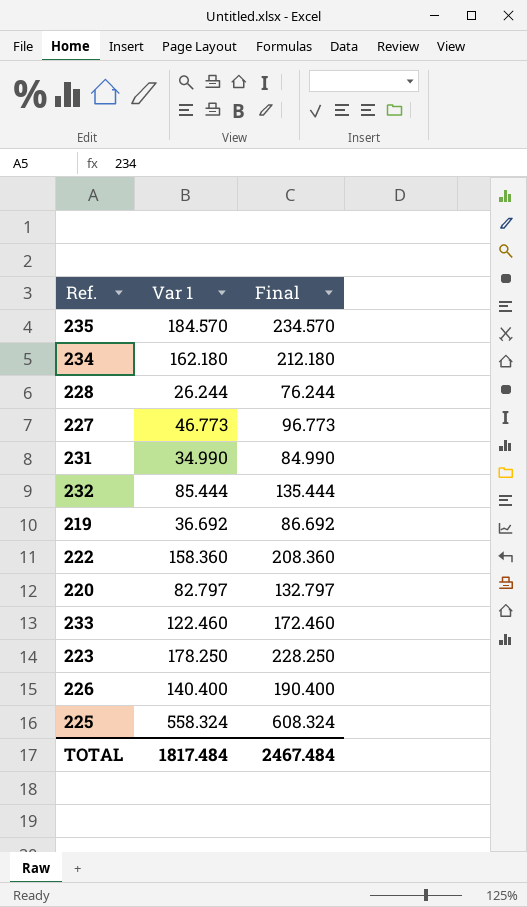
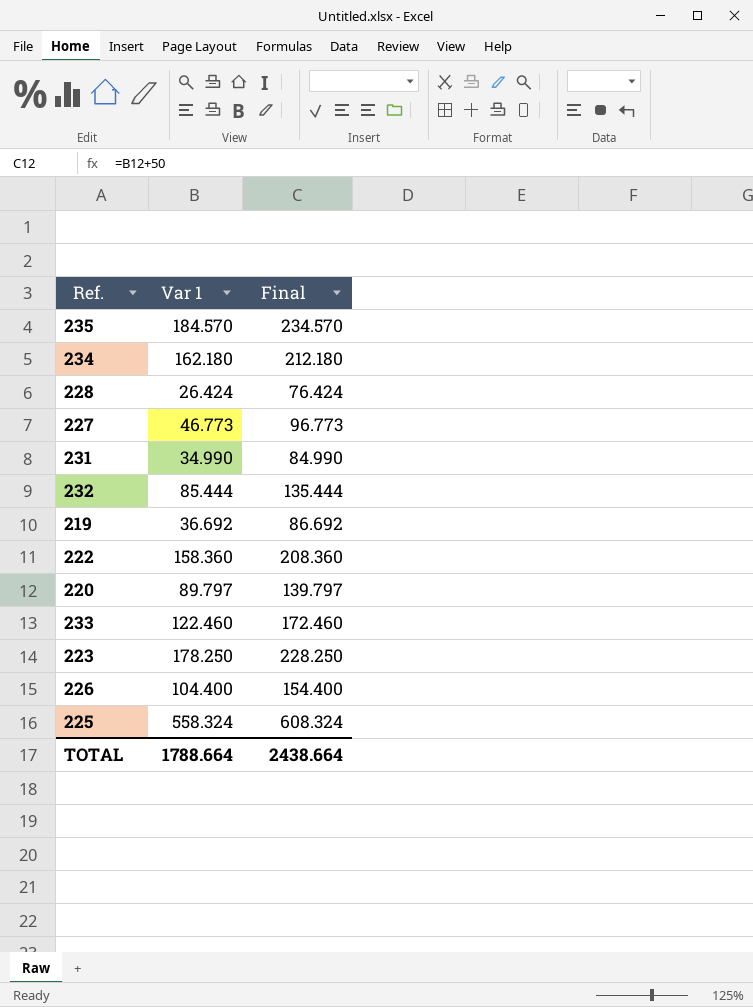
228 | Var 1: 26.244 -> 26.424
228 | Final: 76.244 -> 76.424
220 | Var 1: 82.797 -> 89.797
220 | Final: 132.797 -> 139.797
226 | Var 1: 140.400 -> 104.400
226 | Final: 190.400 -> 154.400
TOTAL | Var 1: 1817.484 -> 1788.664
TOTAL | Final: 2467.484 -> 2438.664

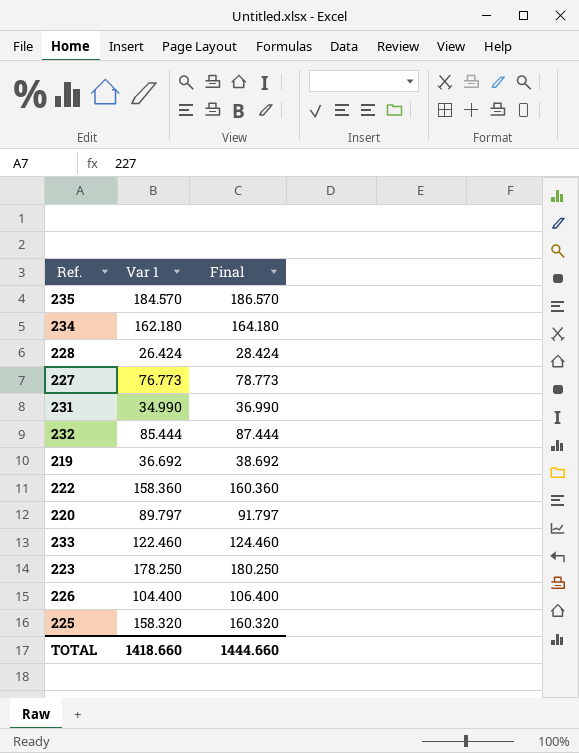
column Final | formula: [Var 1] + 50 -> [Var 1] + 2
227 | Var 1: 46.773 -> 76.773
225 | Var 1: 558.324 -> 158.320
TOTAL | Var 1: 1788.664 -> 1418.660
TOTAL | Final: 2438.664 -> 1444.660

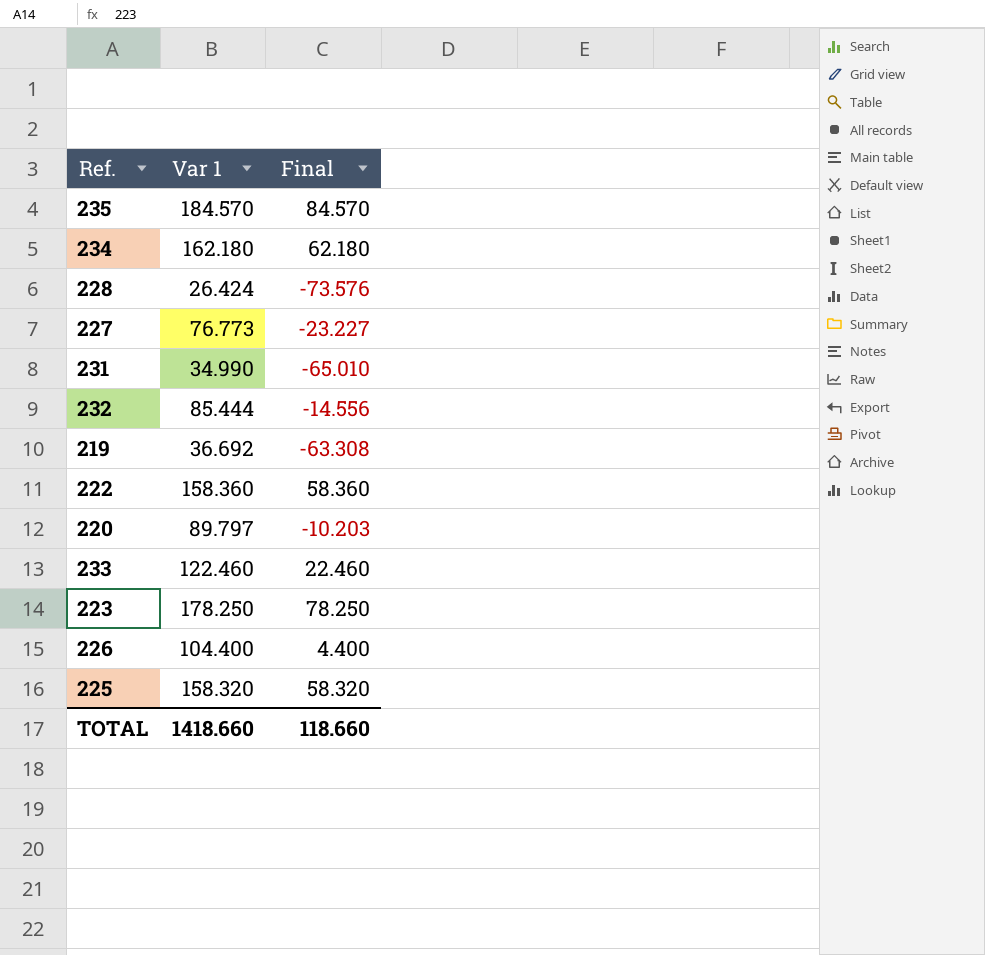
column Final | formula: [Var 1] + 2 -> [Var 1] - 100
TOTAL | Final: 1444.660 -> 118.660

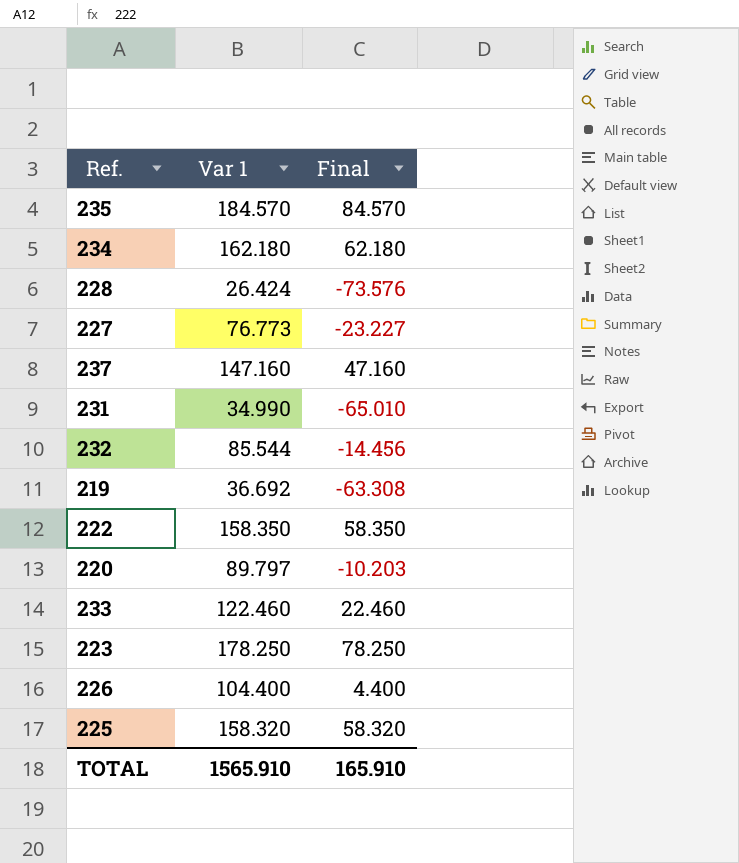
row 237: none -> 147.160 | 47.160
232 | Var 1: 85.444 -> 85.544
232 | Final: -14.556 -> -14.456
222 | Var 1: 158.360 -> 158.350
222 | Final: 58.360 -> 58.350
TOTAL | Var 1: 1418.660 -> 1565.910
TOTAL | Final: 118.660 -> 165.910

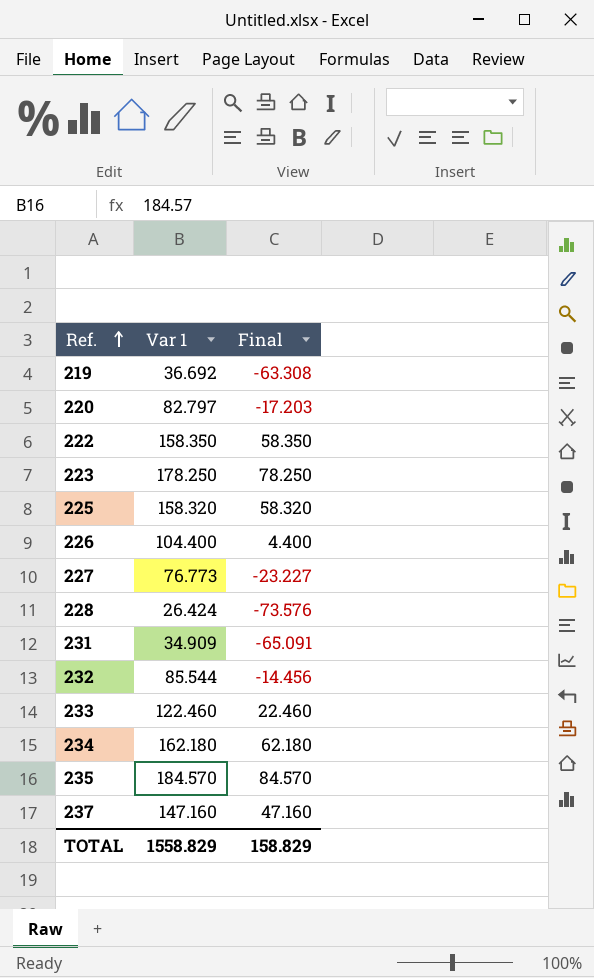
row order: none -> Ref. ascending
220 | Var 1: 89.797 -> 82.797
220 | Final: -10.203 -> -17.203
231 | Var 1: 34.990 -> 34.909
231 | Final: -65.010 -> -65.091
TOTAL | Var 1: 1565.910 -> 1558.829
TOTAL | Final: 165.910 -> 158.829

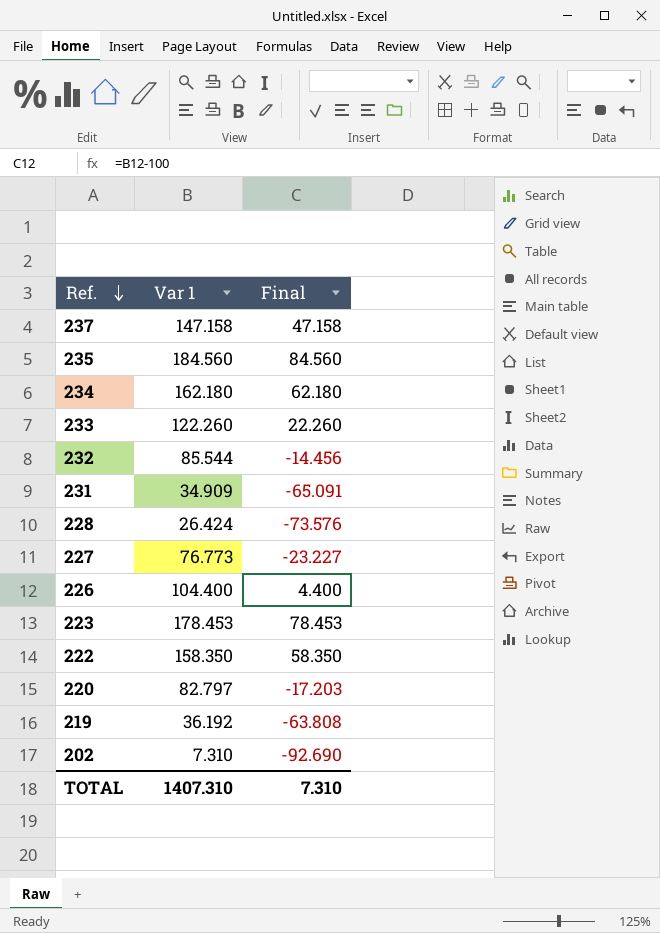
row order: Ref. ascending -> Ref. descending
row 225: 158.320 | 58.320 -> none
237 | Var 1: 147.160 -> 147.158
237 | Final: 47.160 -> 47.158
235 | Var 1: 184.570 -> 184.560
235 | Final: 84.570 -> 84.560
233 | Var 1: 122.460 -> 122.260
233 | Final: 22.460 -> 22.260
223 | Var 1: 178.250 -> 178.453
223 | Final: 78.250 -> 78.453
219 | Var 1: 36.692 -> 36.192
219 | Final: -63.308 -> -63.808
row 202: none -> 7.310 | -92.690
TOTAL | Var 1: 1558.829 -> 1407.310
TOTAL | Final: 158.829 -> 7.310

